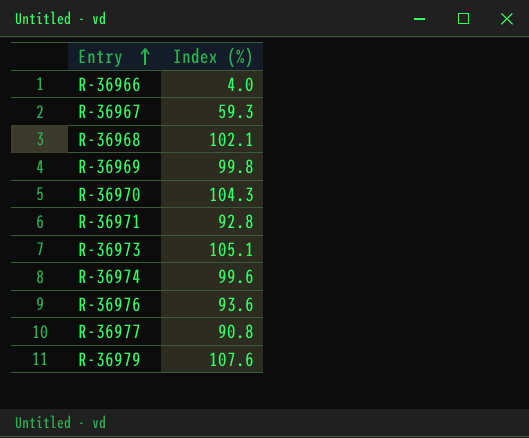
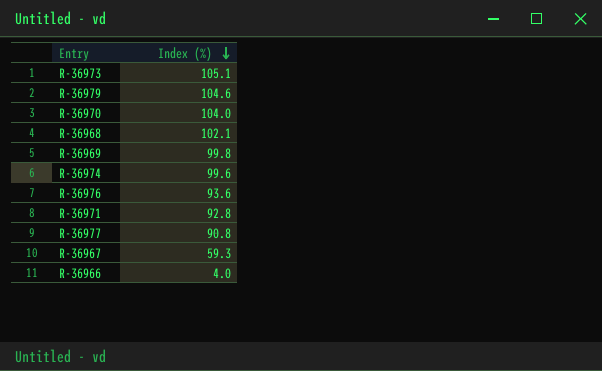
row order: Entry ascending -> Index (%) descending
R-36979 | Index (%): 107.6 -> 104.6
R-36970 | Index (%): 104.3 -> 104.0

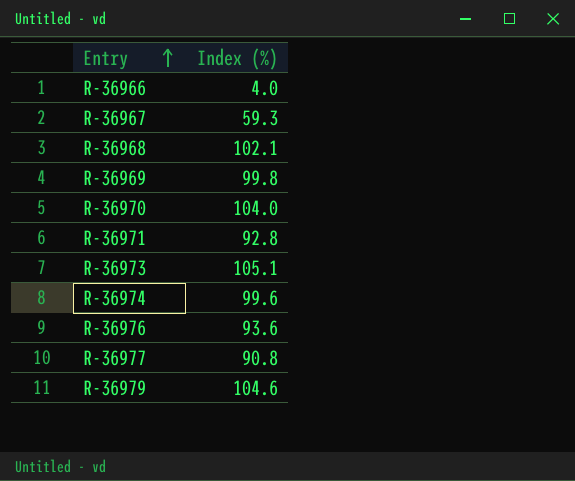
row order: Index (%) descending -> Entry ascending

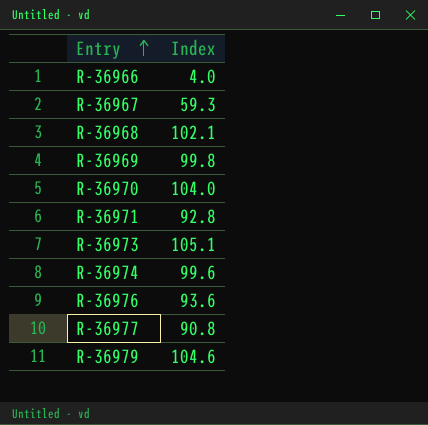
column name: Index (%) -> Index

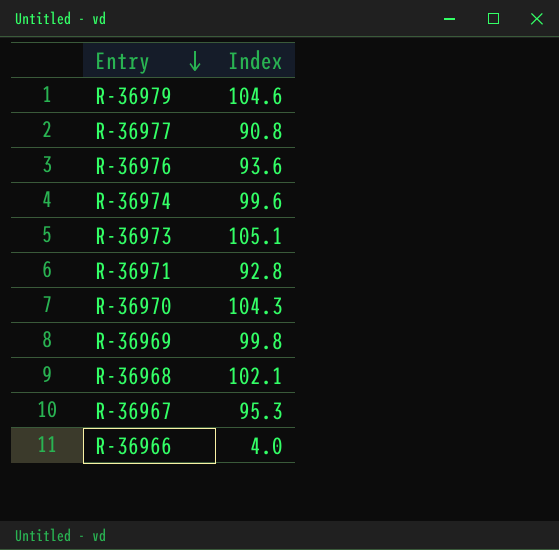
row order: Entry ascending -> Entry descending
R-36970 | Index: 104.0 -> 104.3
R-36967 | Index: 59.3 -> 95.3

